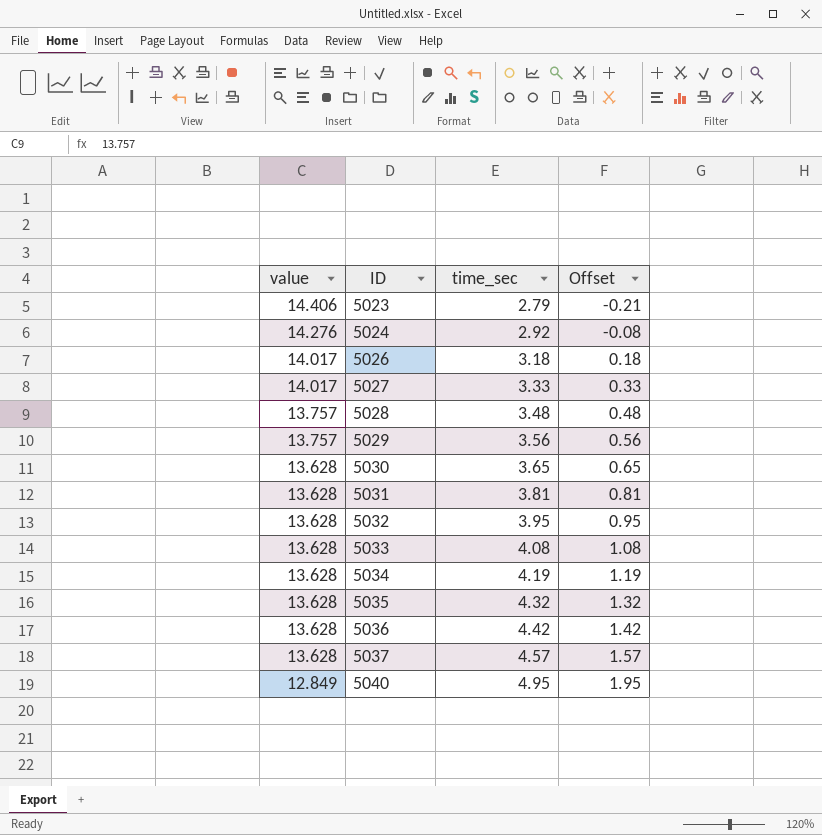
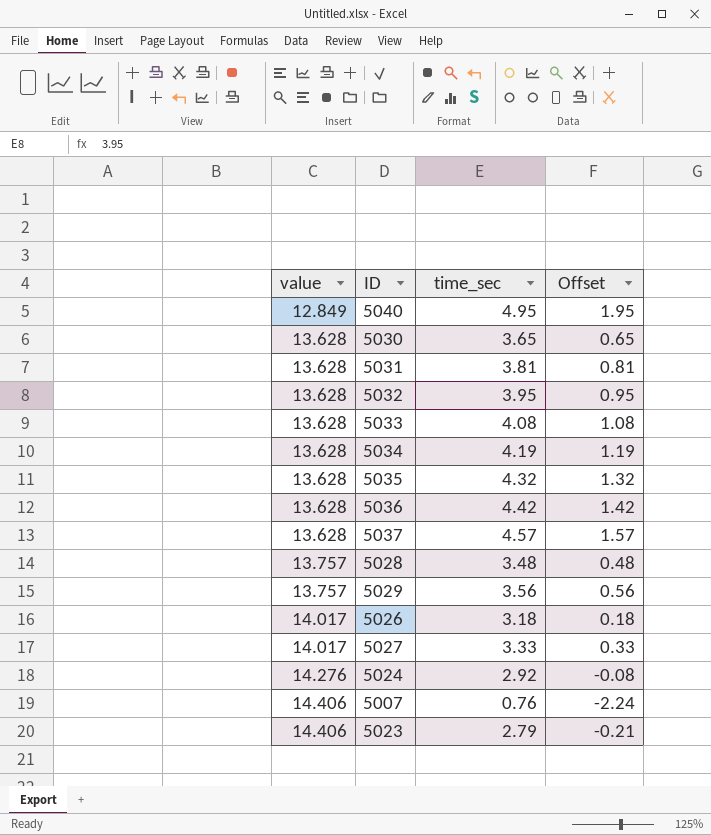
row order: value descending -> value ascending
row 5007: none -> 14.406 | 0.76 | -2.24

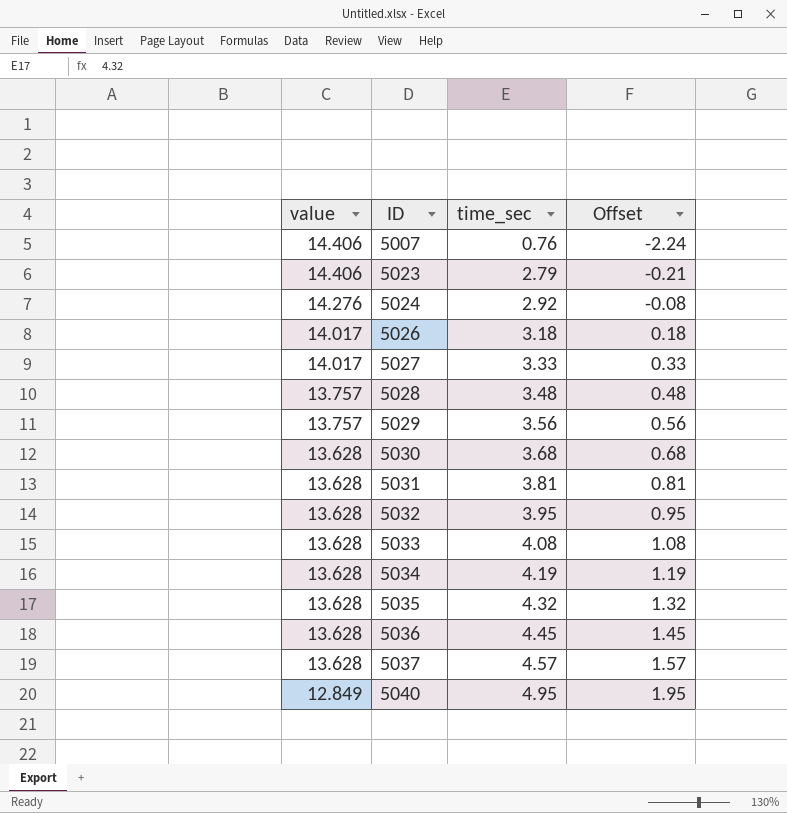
row order: value ascending -> value descending
5030 | time_sec: 3.65 -> 3.68
5030 | Offset: 0.65 -> 0.68
5036 | time_sec: 4.42 -> 4.45
5036 | Offset: 1.42 -> 1.45

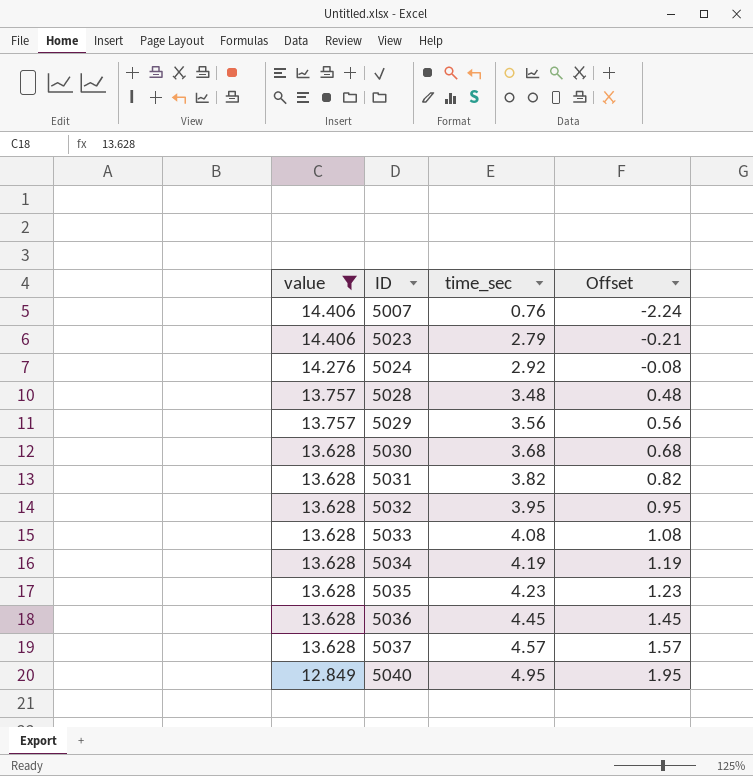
filter: none -> value != 14.017
5031 | time_sec: 3.81 -> 3.82
5031 | Offset: 0.81 -> 0.82
5035 | time_sec: 4.32 -> 4.23
5035 | Offset: 1.32 -> 1.23

